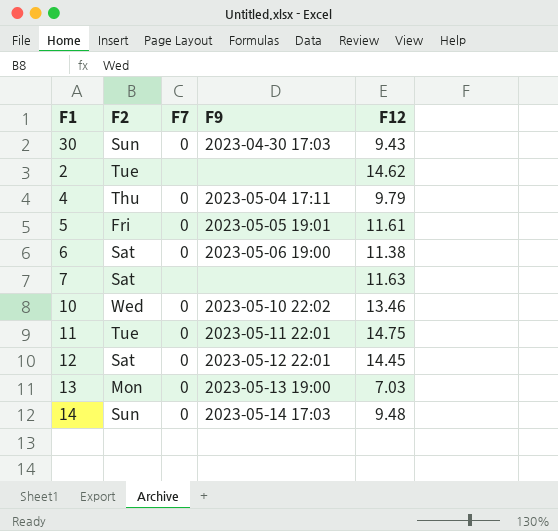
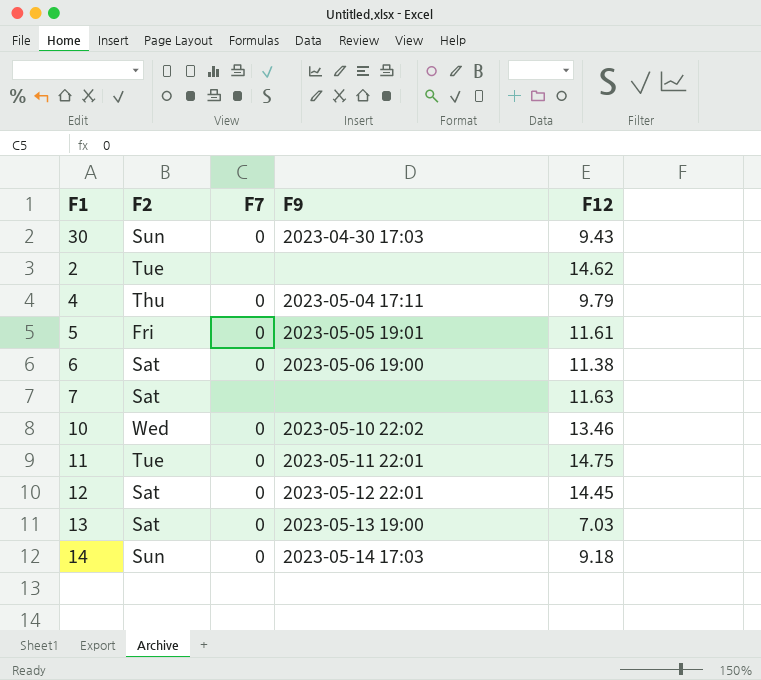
13 | F2: Mon -> Sat
14 | F12: 9.48 -> 9.18

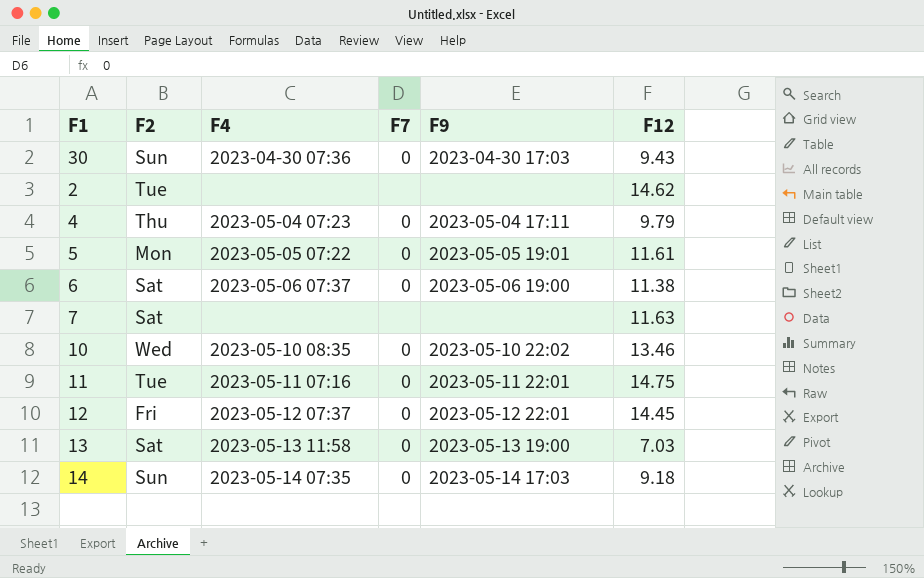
column F4 | position: none -> 3
5 | F2: Fri -> Mon
12 | F2: Sat -> Fri

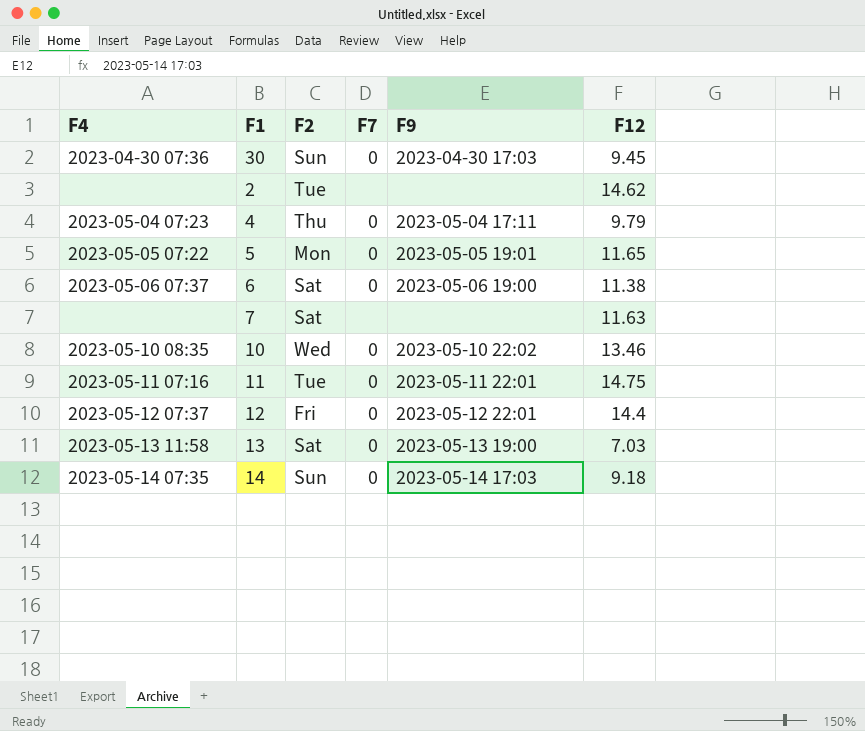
column F4 | position: 3 -> 1
30 | F12: 9.43 -> 9.45
5 | F12: 11.61 -> 11.65
12 | F12: 14.45 -> 14.4

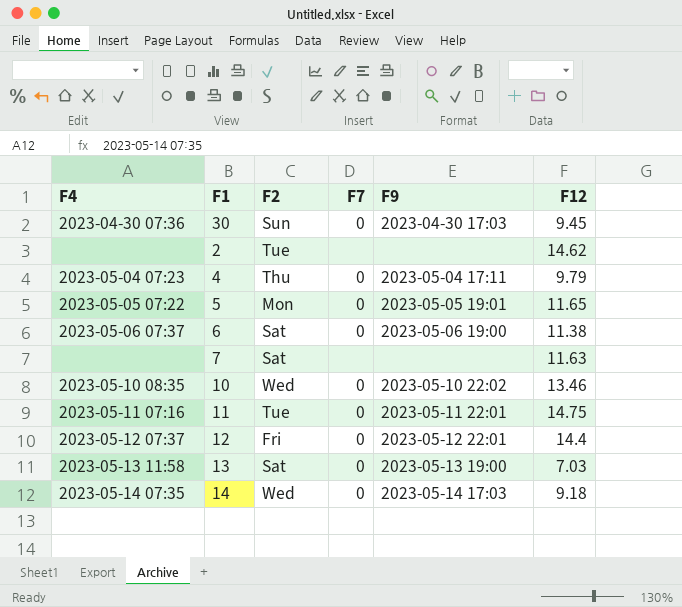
14 | F2: Sun -> Wed

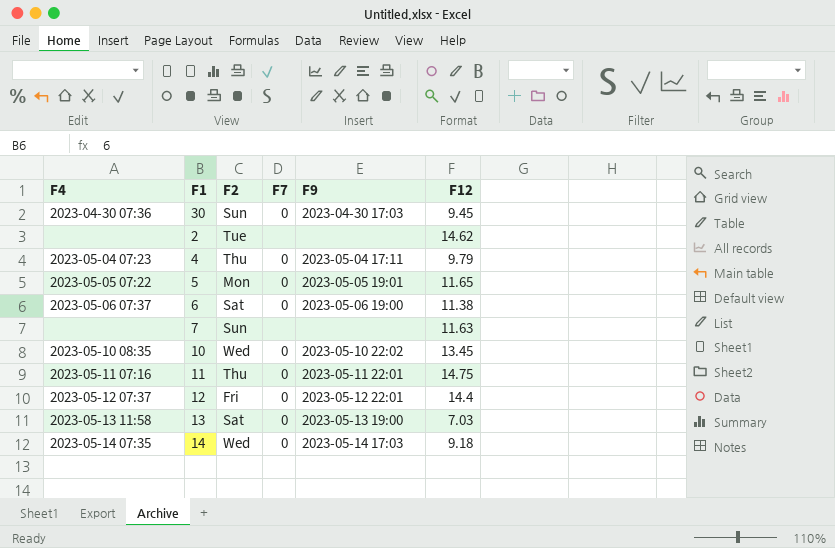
7 | F2: Sat -> Sun
10 | F12: 13.46 -> 13.45
11 | F2: Tue -> Thu

